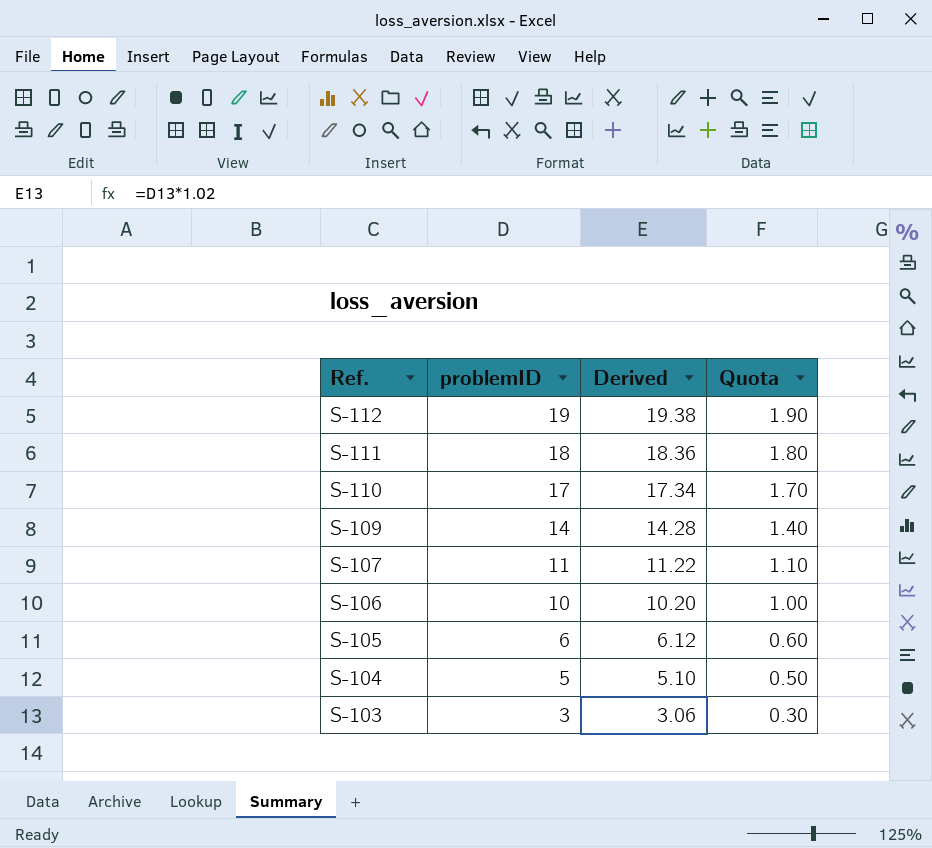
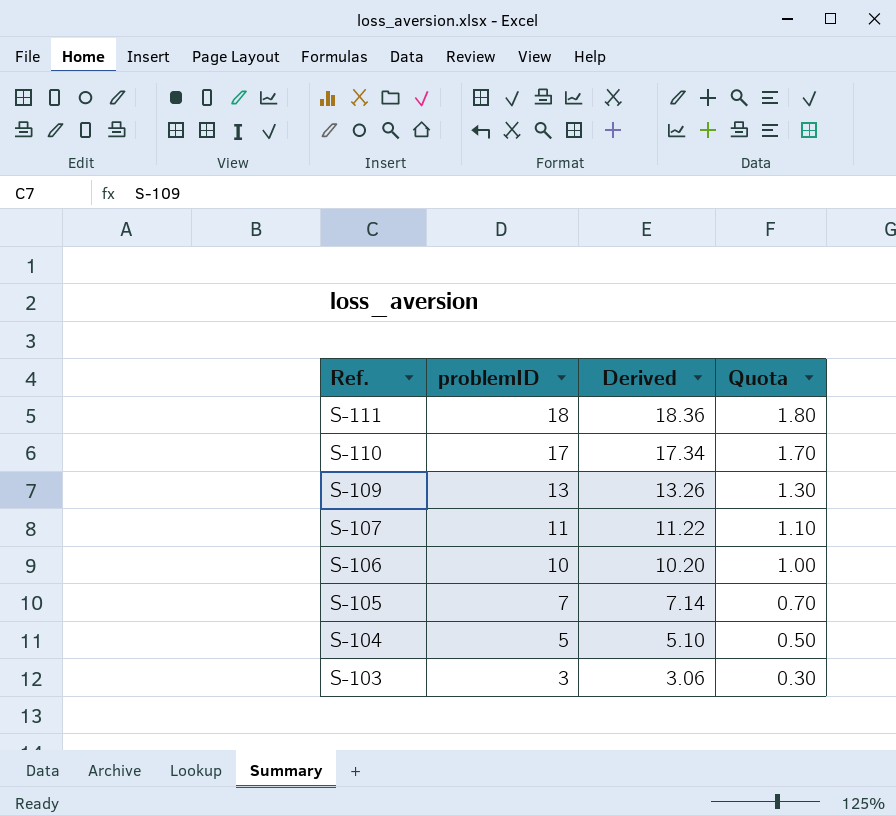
row S-112: 19 | 19.38 | 1.90 -> none
S-109 | problemID: 14 -> 13
S-109 | Derived: 14.28 -> 13.26
S-109 | Quota: 1.40 -> 1.30
S-105 | problemID: 6 -> 7
S-105 | Derived: 6.12 -> 7.14
S-105 | Quota: 0.60 -> 0.70

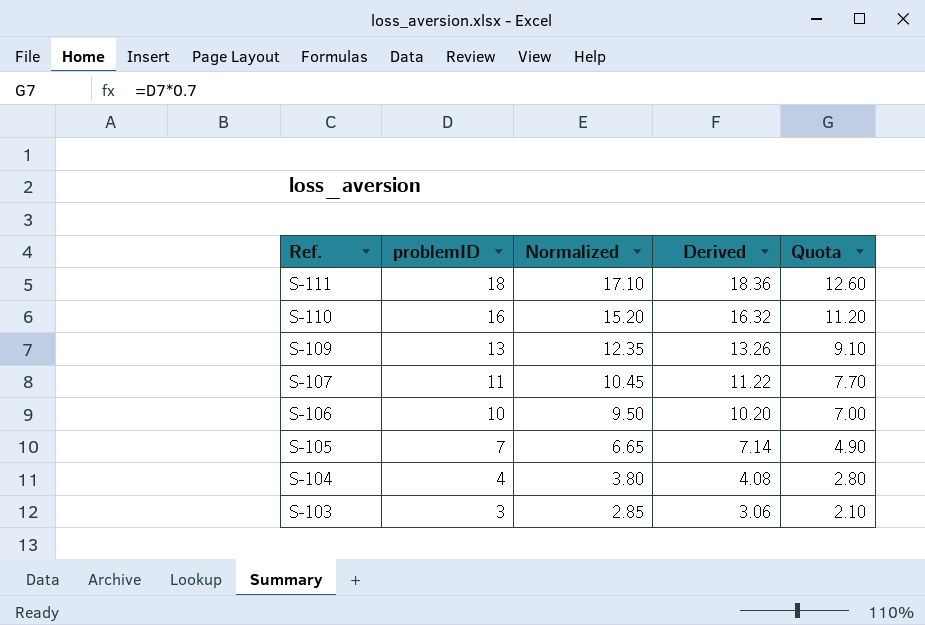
column Normalized | formula: none -> [problemID] * 0.95
column Quota | formula: [problemID] * 0.1 -> [problemID] * 0.7
S-110 | problemID: 17 -> 16
S-110 | Derived: 17.34 -> 16.32
S-104 | problemID: 5 -> 4
S-104 | Derived: 5.10 -> 4.08

